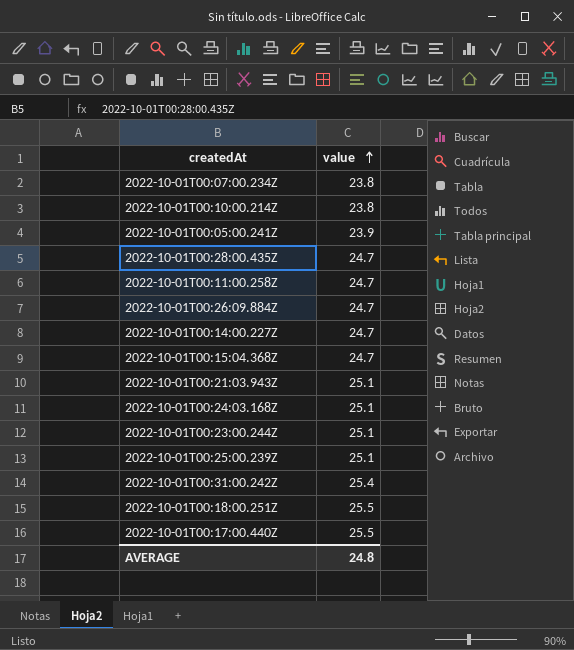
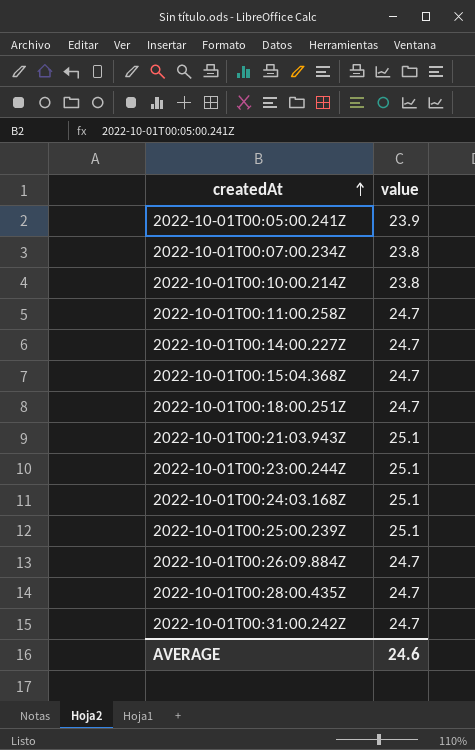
row order: value ascending -> createdAt ascending
row 2022-10-01T00:17:00.440Z: 25.5 -> none
2022-10-01T00:18:00.251Z | value: 25.5 -> 24.7
2022-10-01T00:31:00.242Z | value: 25.4 -> 24.7
AVERAGE | value: 24.8 -> 24.6

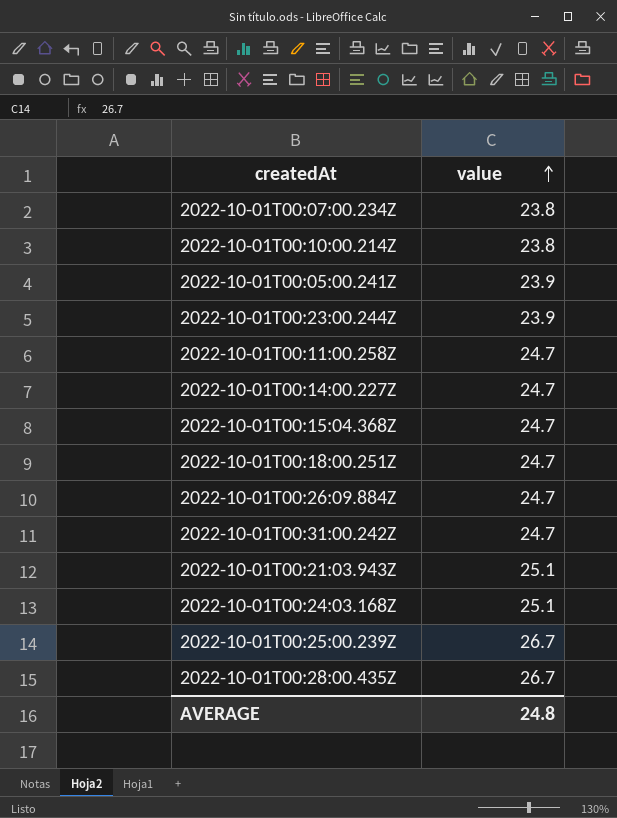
row order: createdAt ascending -> value ascending
2022-10-01T00:23:00.244Z | value: 25.1 -> 23.9
2022-10-01T00:25:00.239Z | value: 25.1 -> 26.7
2022-10-01T00:28:00.435Z | value: 24.7 -> 26.7
AVERAGE | value: 24.6 -> 24.8

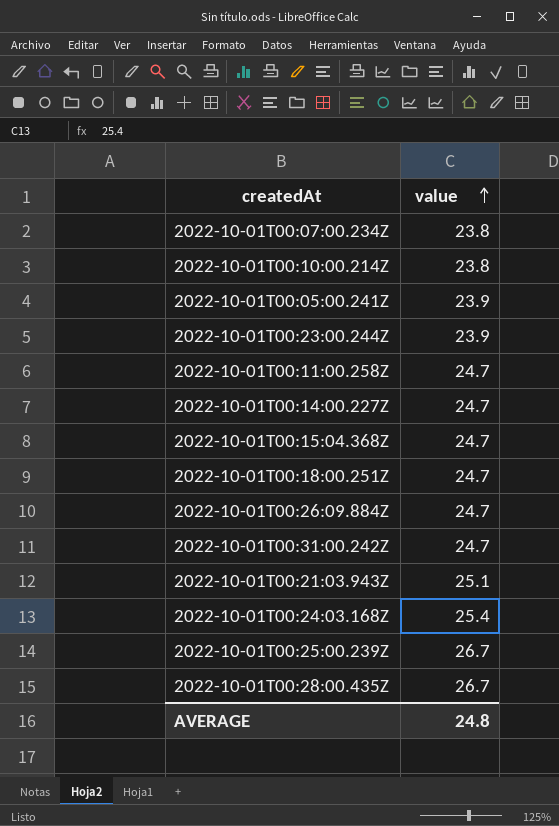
2022-10-01T00:24:03.168Z | value: 25.1 -> 25.4

